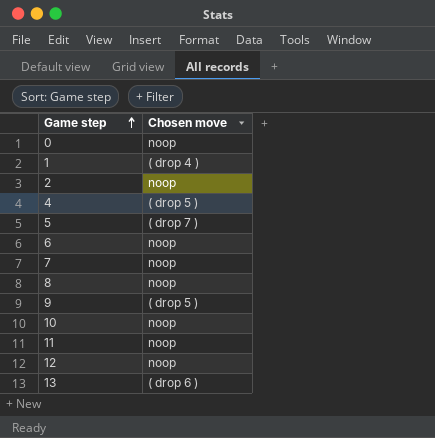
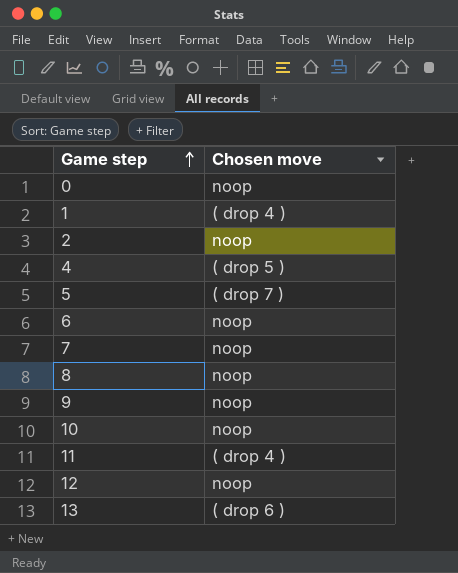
9 | Chosen move: ( drop 5 ) -> noop
11 | Chosen move: noop -> ( drop 4 )

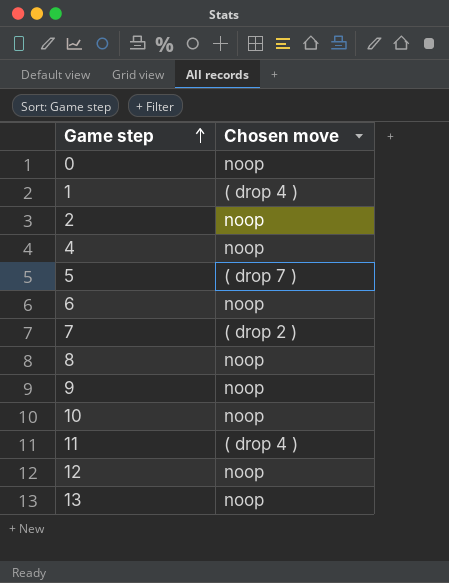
4 | Chosen move: ( drop 5 ) -> noop
7 | Chosen move: noop -> ( drop 2 )
13 | Chosen move: ( drop 6 ) -> noop

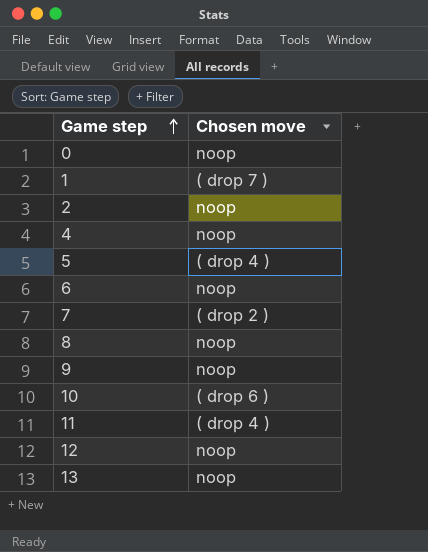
1 | Chosen move: ( drop 4 ) -> ( drop 7 )
5 | Chosen move: ( drop 7 ) -> ( drop 4 )
10 | Chosen move: noop -> ( drop 6 )

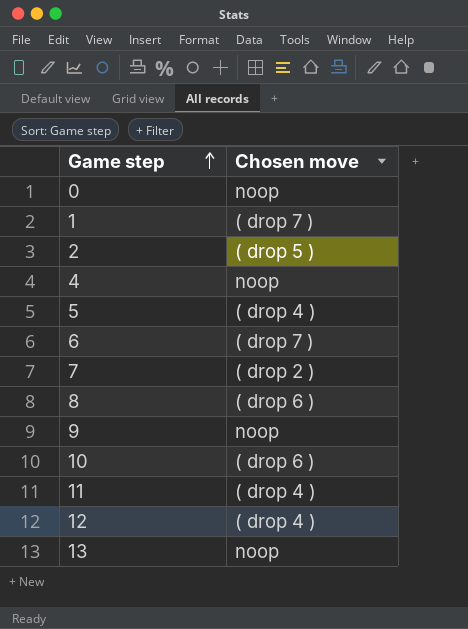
2 | Chosen move: noop -> ( drop 5 )
6 | Chosen move: noop -> ( drop 7 )
8 | Chosen move: noop -> ( drop 6 )
12 | Chosen move: noop -> ( drop 4 )

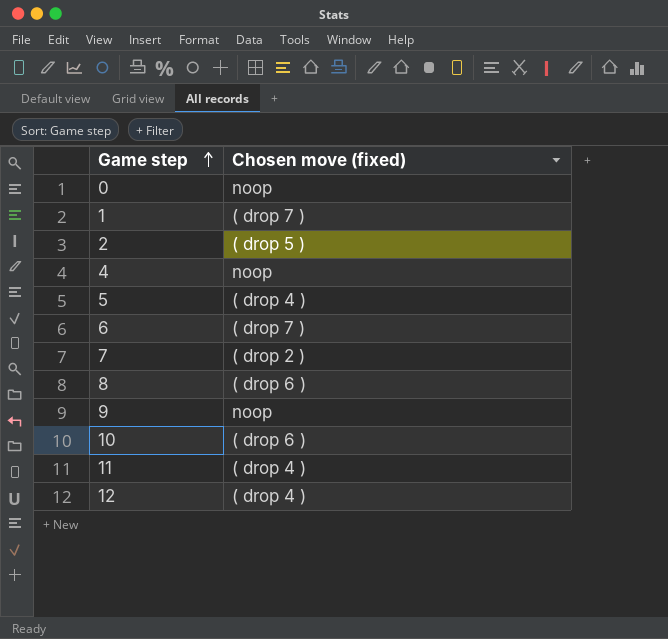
column name: Chosen move -> Chosen move (fixed)
row 13: noop -> none

